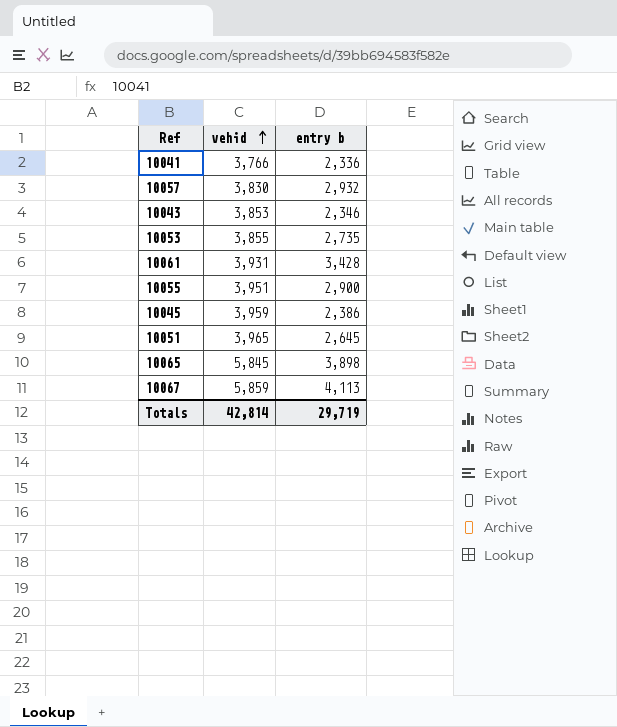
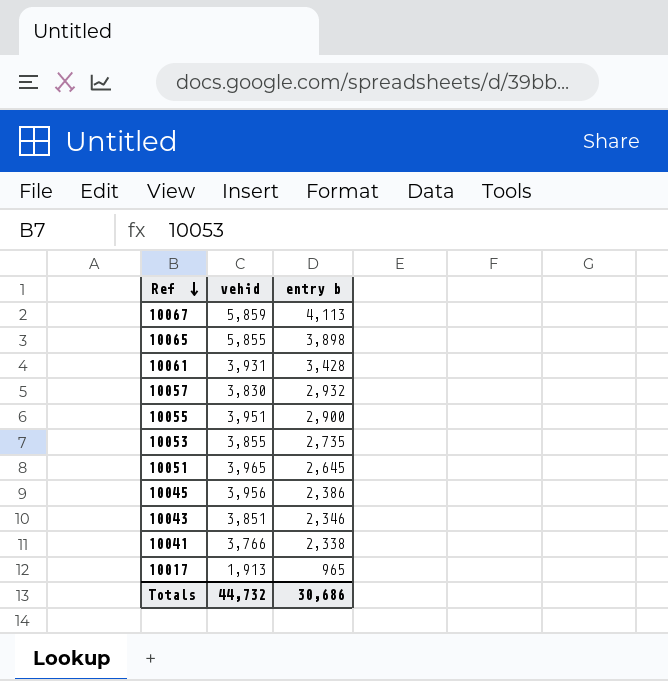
row order: vehid ascending -> Ref descending
10065 | vehid: 5,845 -> 5,855
10045 | vehid: 3,959 -> 3,956
10043 | vehid: 3,853 -> 3,851
10041 | entry b: 2,336 -> 2,338
row 10017: none -> 1,913 | 965
Totals | vehid: 42,814 -> 44,732
Totals | entry b: 29,719 -> 30,686

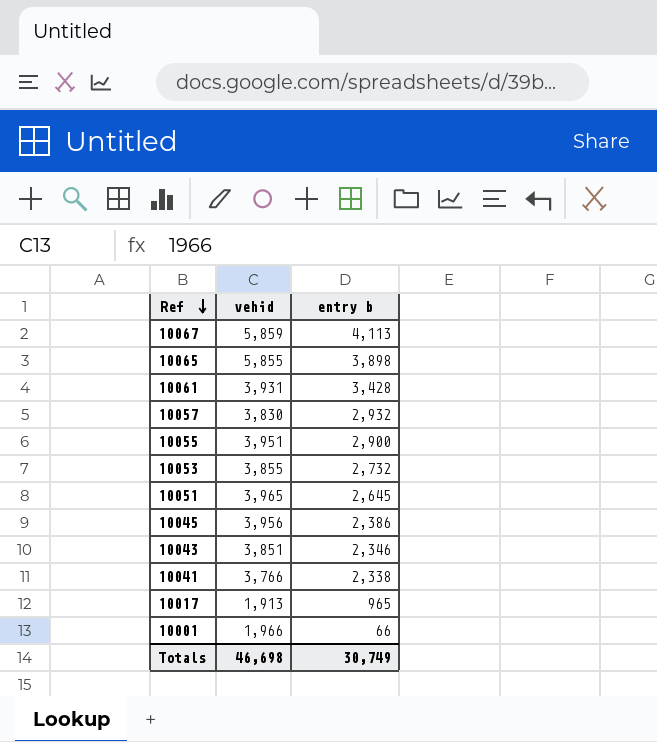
10053 | entry b: 2,735 -> 2,732
row 10001: none -> 1,966 | 66
Totals | vehid: 44,732 -> 46,698
Totals | entry b: 30,686 -> 30,749

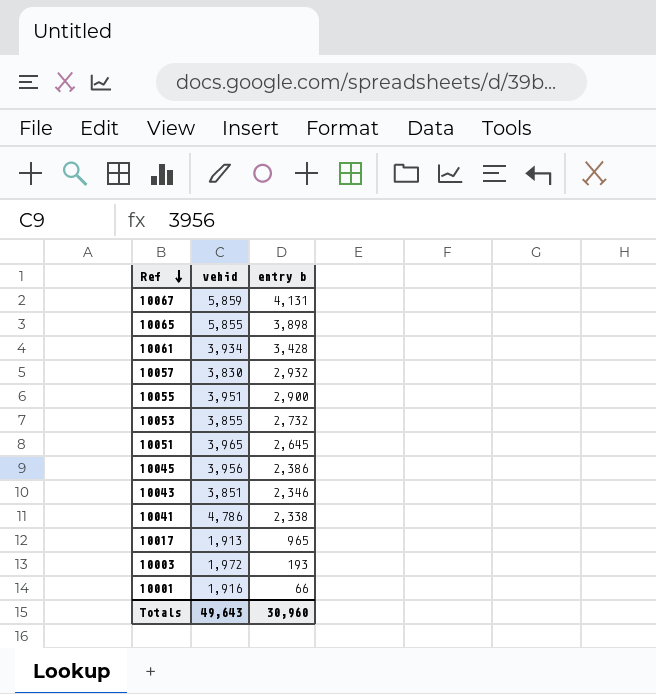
10067 | entry b: 4,113 -> 4,131
10061 | vehid: 3,931 -> 3,934
10041 | vehid: 3,766 -> 4,786
row 10003: none -> 1,972 | 193
10001 | vehid: 1,966 -> 1,916
Totals | vehid: 46,698 -> 49,643
Totals | entry b: 30,749 -> 30,960

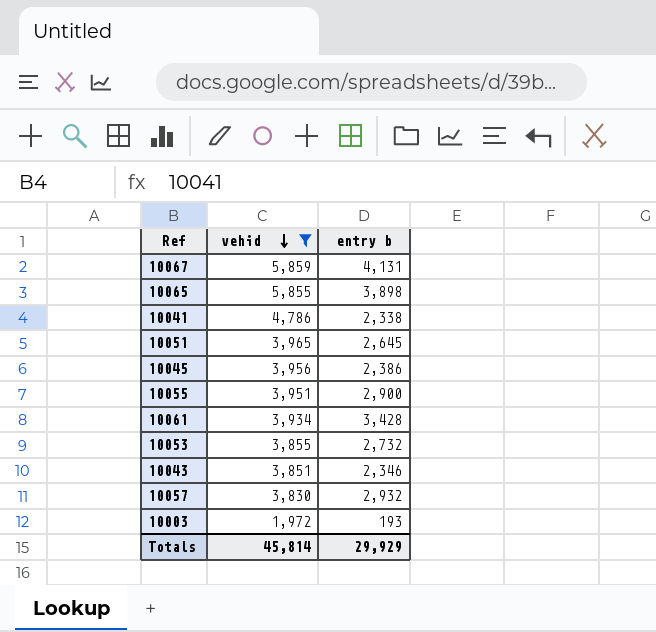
filter: none -> vehid >= 1,972
row order: Ref descending -> vehid descending
Totals | vehid: 49,643 -> 45,814
Totals | entry b: 30,960 -> 29,929

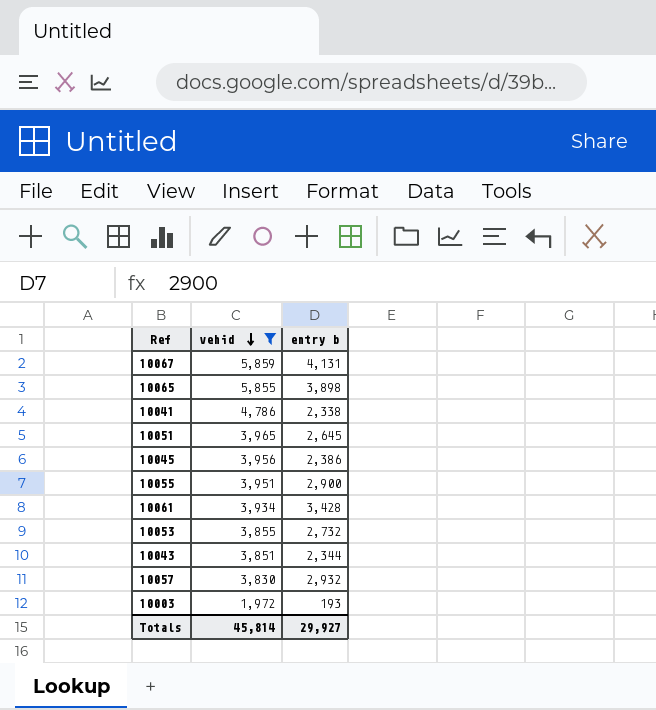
10043 | entry b: 2,346 -> 2,344
Totals | entry b: 29,929 -> 29,927

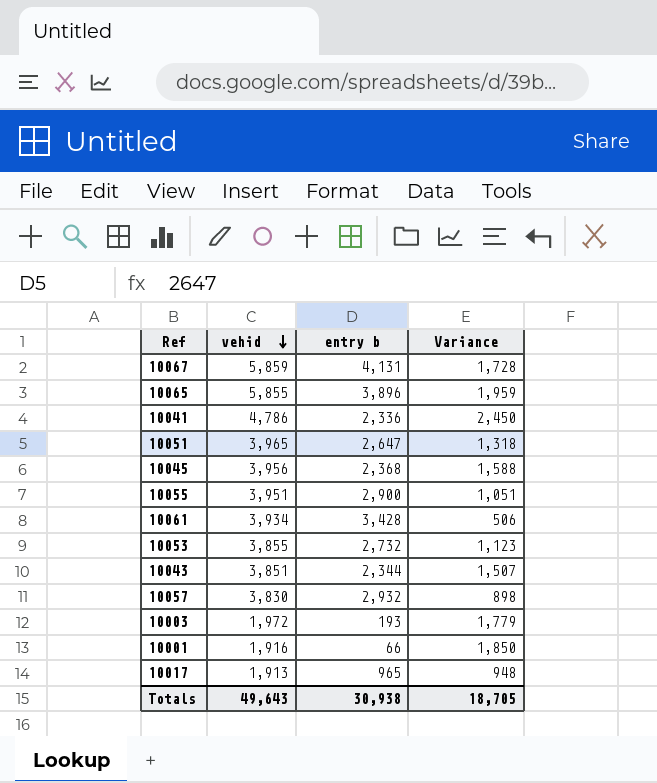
filter: vehid >= 1,972 -> none
column Variance | formula: none -> [vehid] - [entry b]
10065 | entry b: 3,898 -> 3,896
10041 | entry b: 2,338 -> 2,336
10051 | entry b: 2,645 -> 2,647
10045 | entry b: 2,386 -> 2,368
Totals | vehid: 45,814 -> 49,643
Totals | entry b: 29,927 -> 30,938

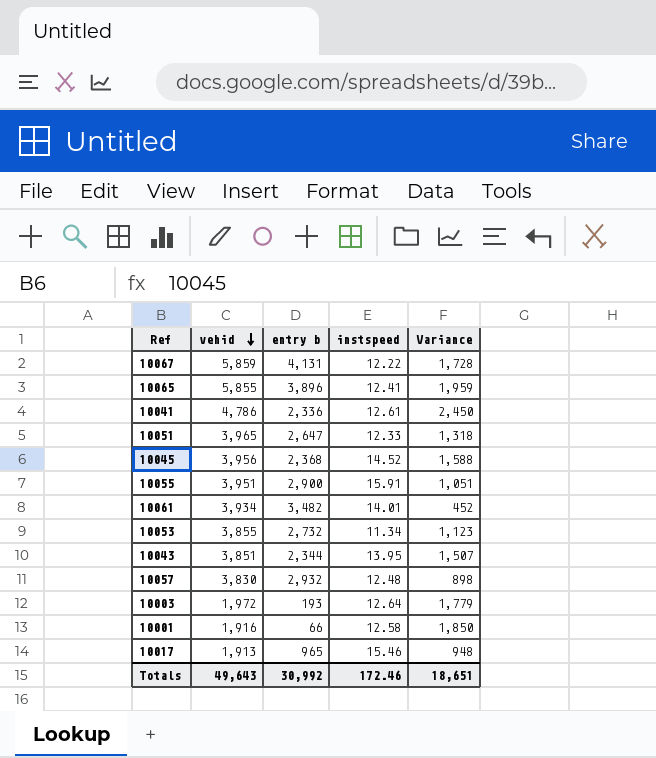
column instspeed | position: none -> 4
10061 | entry b: 3,428 -> 3,482
10061 | Variance: 506 -> 452
Totals | entry b: 30,938 -> 30,992
Totals | Variance: 18,705 -> 18,651

